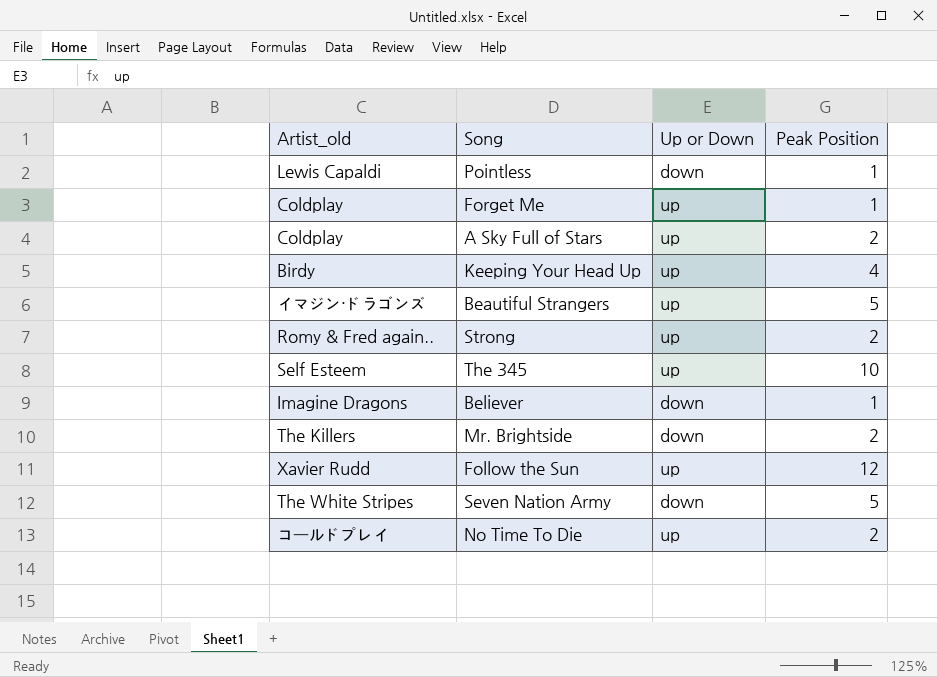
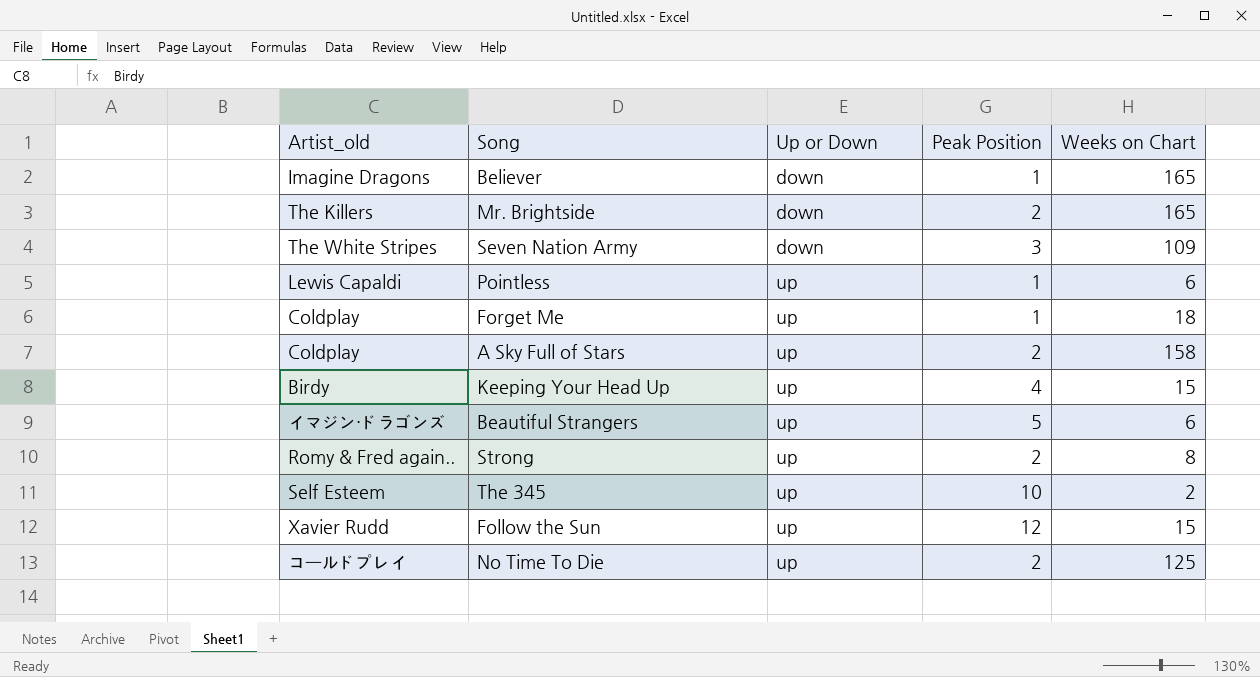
row order: none -> Up or Down ascending
column Weeks on Chart | position: none -> 5
Seven Nation Army | Peak Position: 5 -> 3
Pointless | Up or Down: down -> up

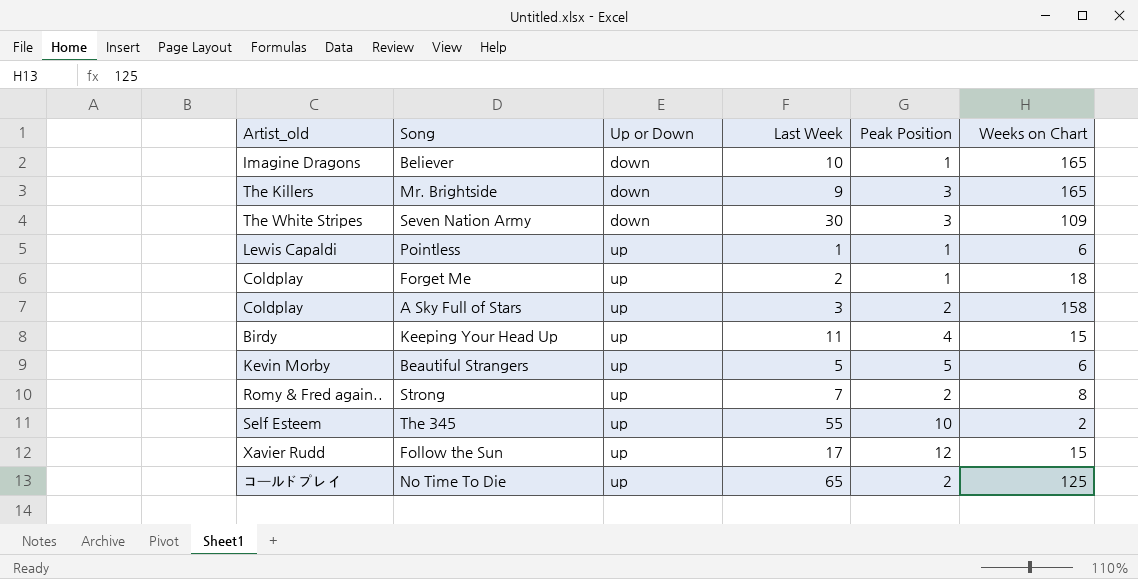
column Last Week | position: none -> 4
Mr. Brightside | Peak Position: 2 -> 3
Beautiful Strangers | Artist_old: イマジン・ドラゴンズ -> Kevin Morby

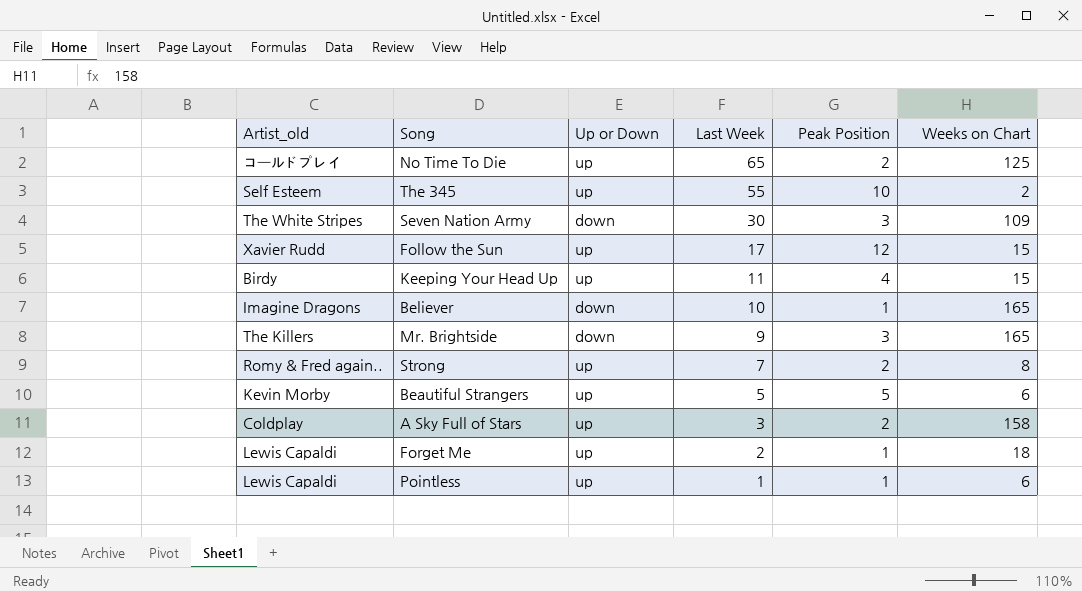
row order: Up or Down ascending -> Last Week descending
Forget Me | Artist_old: Coldplay -> Lewis Capaldi

